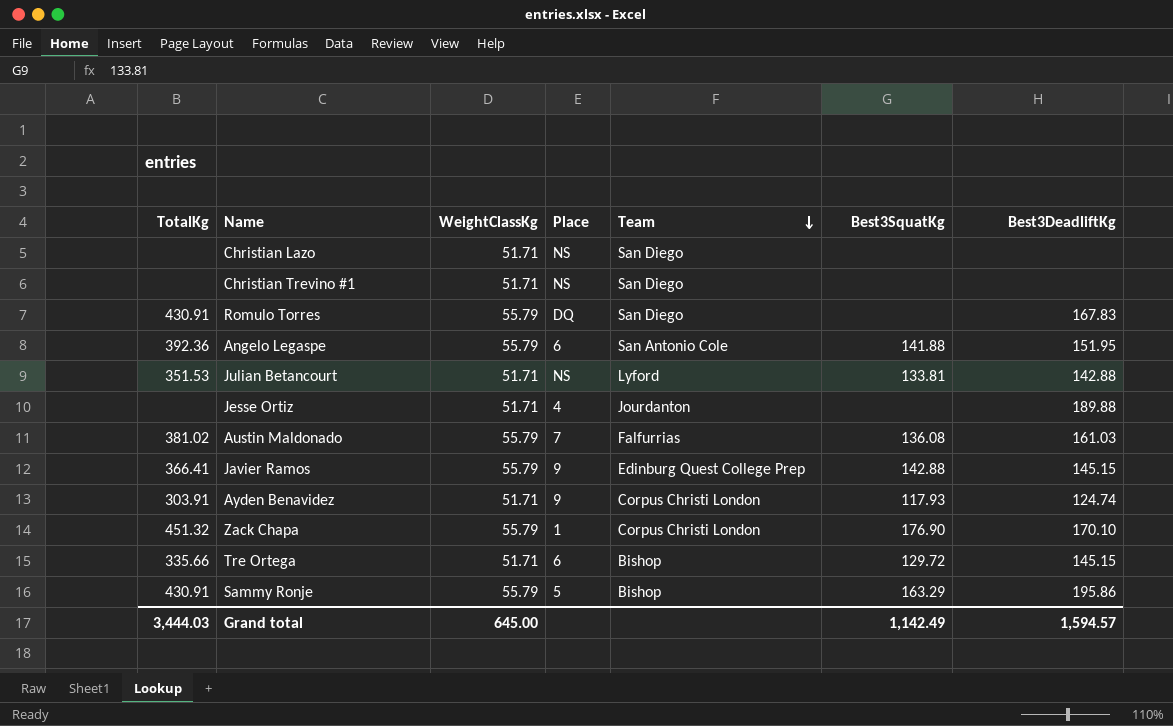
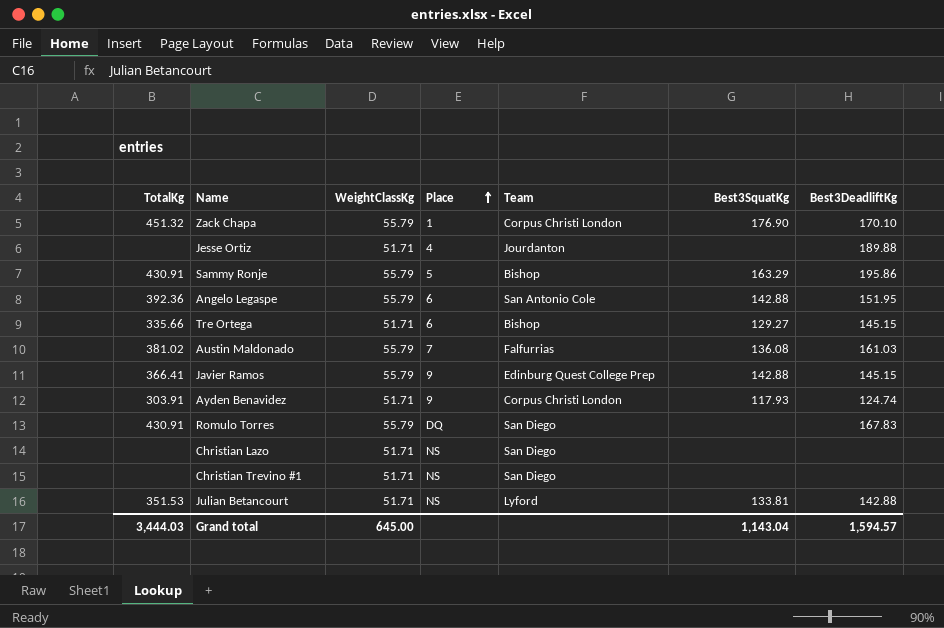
row order: Team descending -> Place ascending
Angelo Legaspe | Best3SquatKg: 141.88 -> 142.88
Tre Ortega | Best3SquatKg: 129.72 -> 129.27
Grand total | Best3SquatKg: 1,142.49 -> 1,143.04

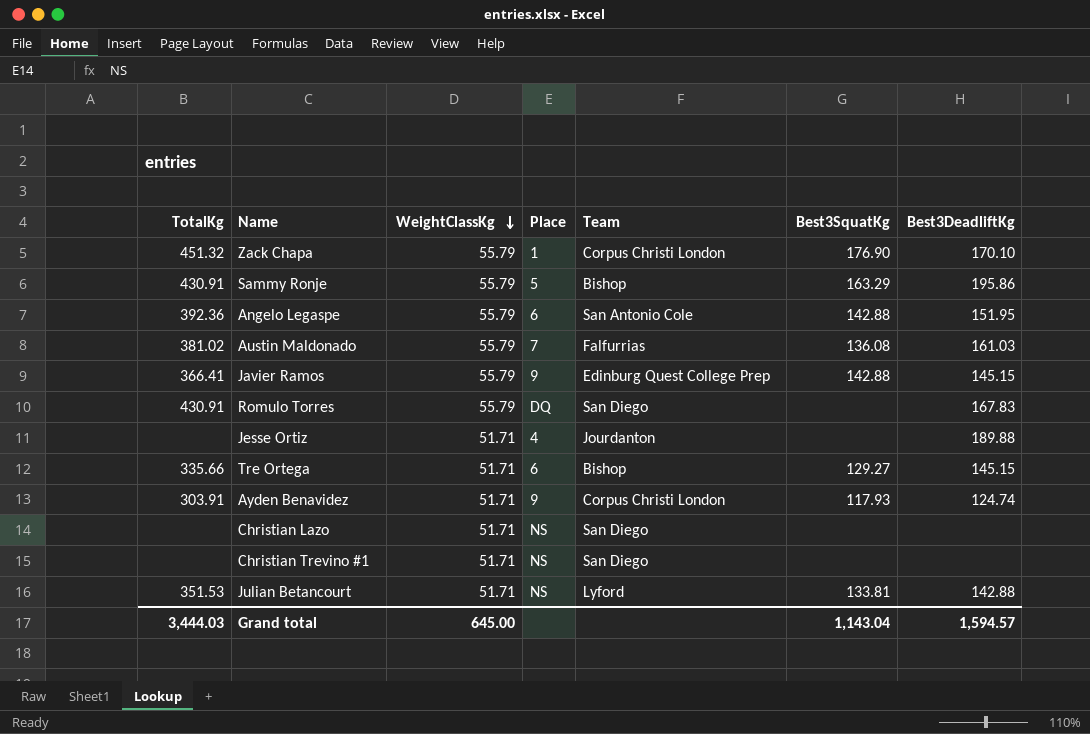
row order: Place ascending -> WeightClassKg descending

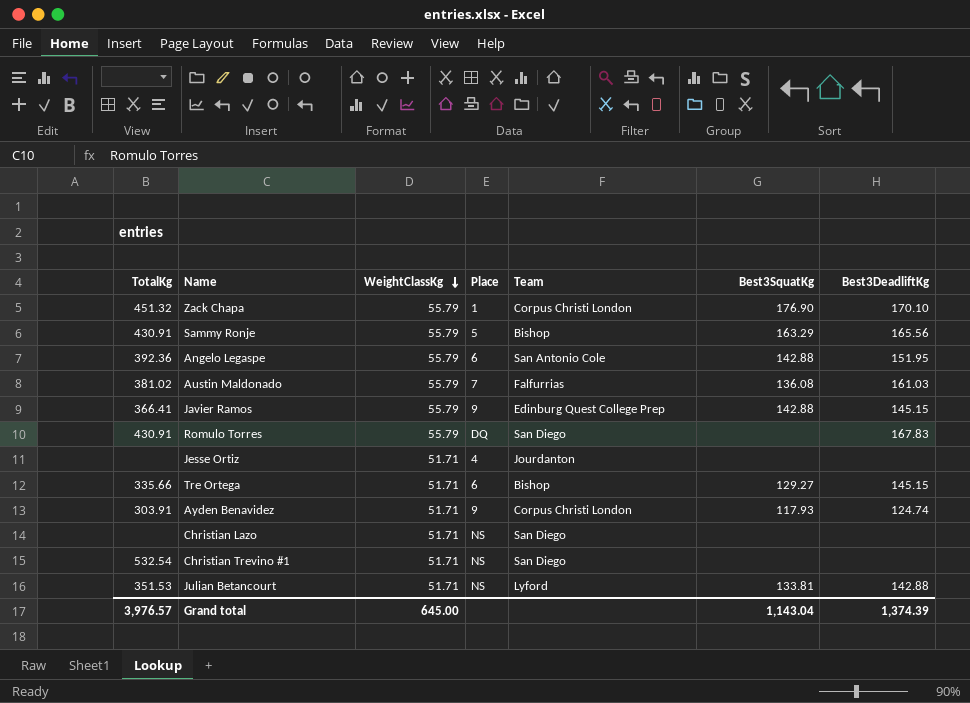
Sammy Ronje | Best3DeadliftKg: 195.86 -> 165.56
Jesse Ortiz | Best3DeadliftKg: 189.88 -> none
Christian Trevino #1 | TotalKg: none -> 532.54
Grand total | TotalKg: 3,444.03 -> 3,976.57
Grand total | Best3DeadliftKg: 1,594.57 -> 1,374.39

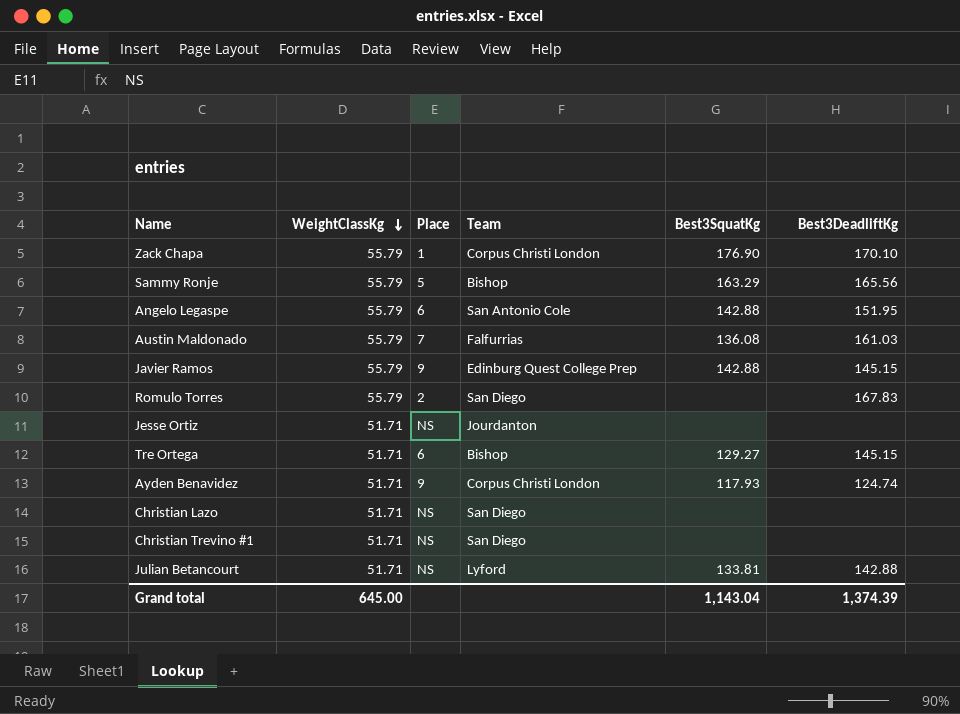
column TotalKg | position: 1 -> none
Romulo Torres | Place: DQ -> 2
Jesse Ortiz | Place: 4 -> NS

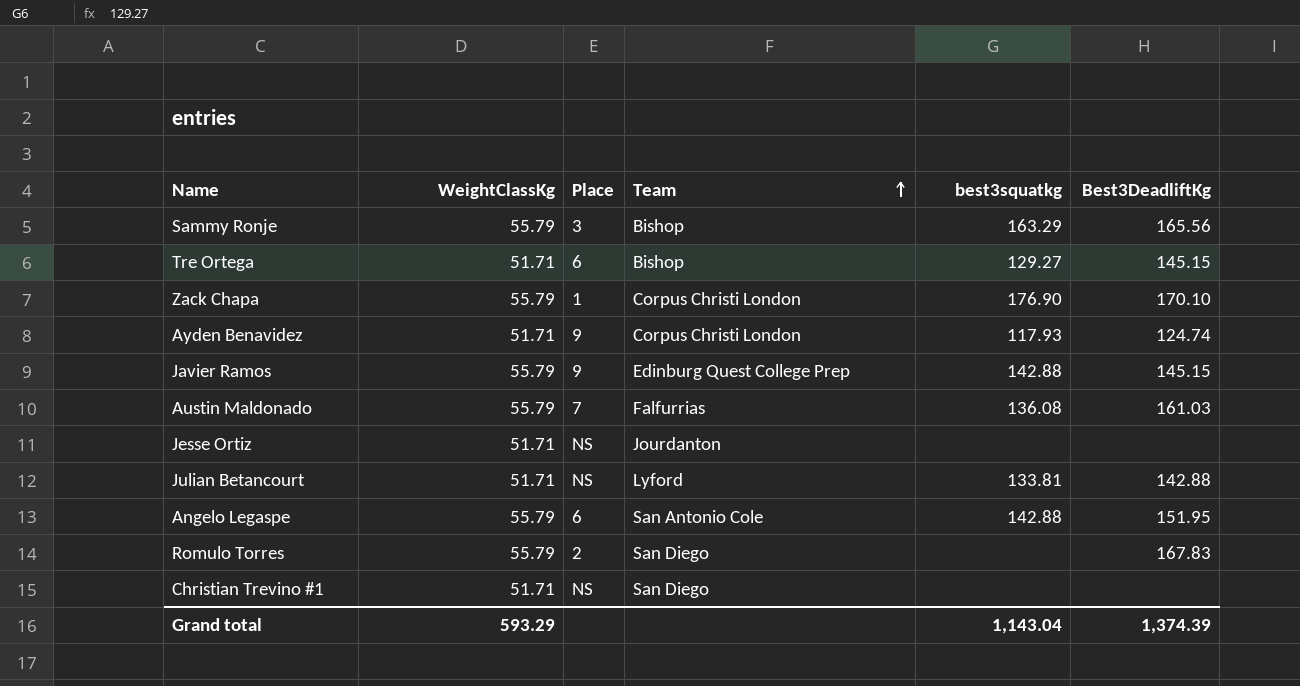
row order: WeightClassKg descending -> Team ascending
column name: Best3SquatKg -> best3squatkg
row Christian Lazo: 51.71 | NS | San Diego | none | none -> none
Sammy Ronje | Place: 5 -> 3
Grand total | WeightClassKg: 645.00 -> 593.29

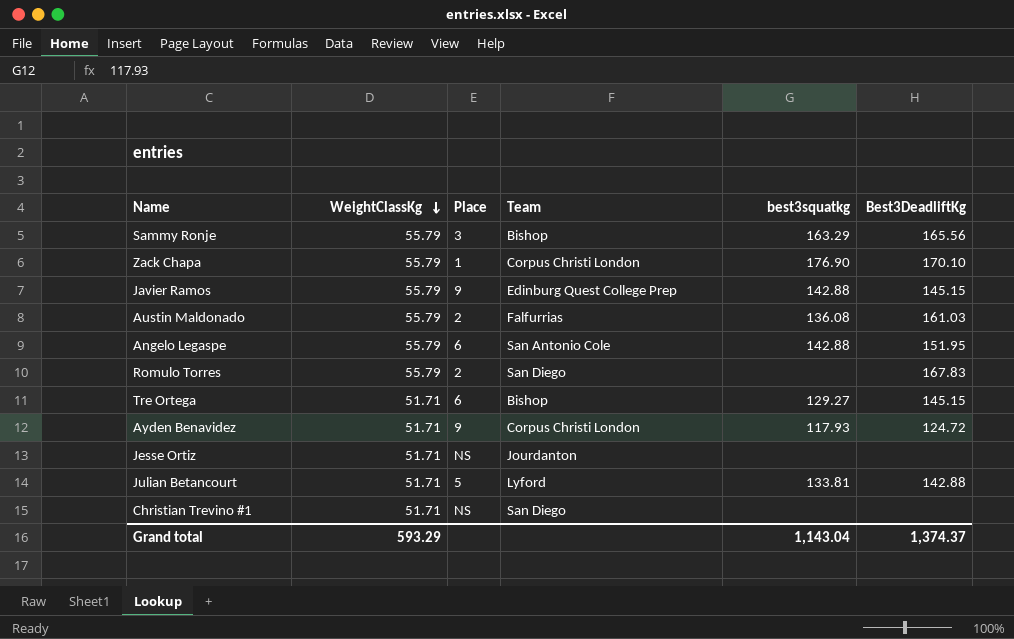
row order: Team ascending -> WeightClassKg descending
Austin Maldonado | Place: 7 -> 2
Ayden Benavidez | Best3DeadliftKg: 124.74 -> 124.72
Julian Betancourt | Place: NS -> 5
Grand total | Best3DeadliftKg: 1,374.39 -> 1,374.37

